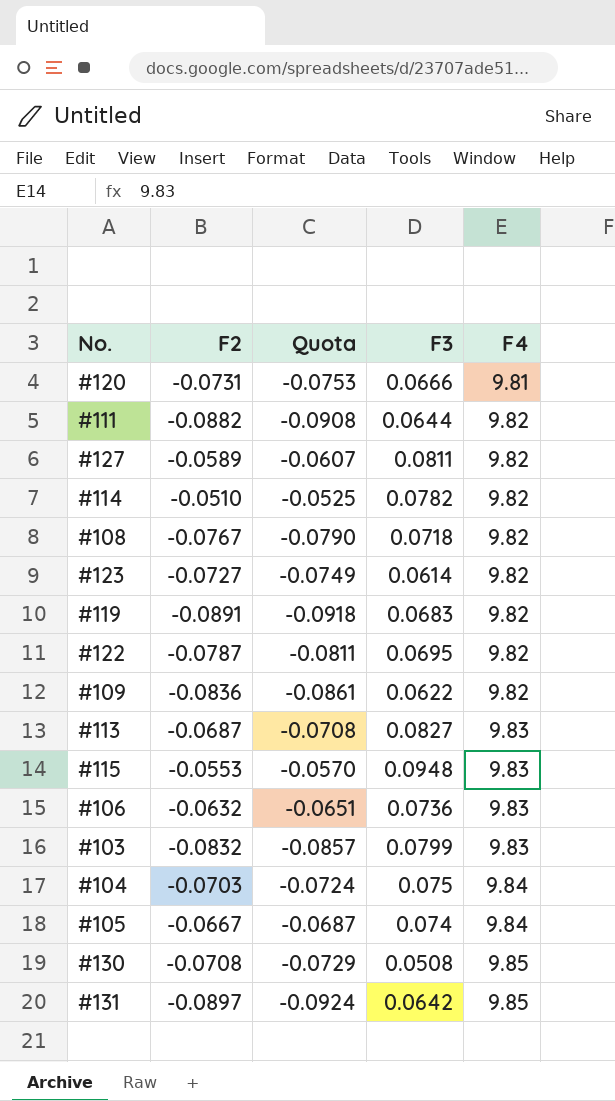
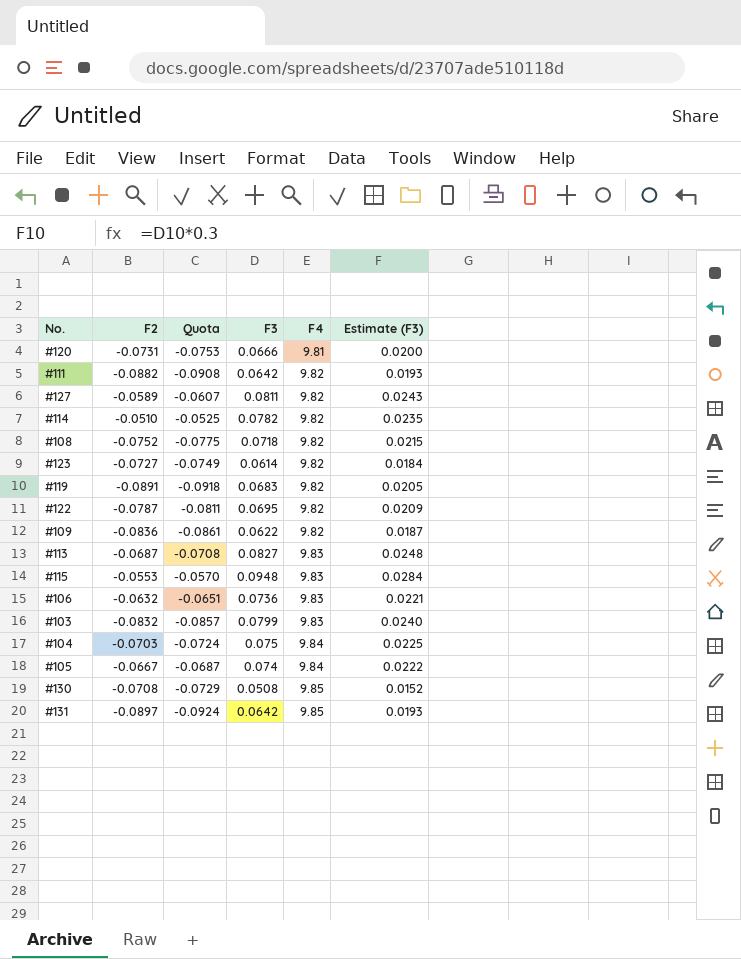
column Estimate (F3) | formula: none -> [F3] * 0.3
#111 | F3: 0.0644 -> 0.0642
#108 | F2: -0.0767 -> -0.0752
#108 | Quota: -0.0790 -> -0.0775

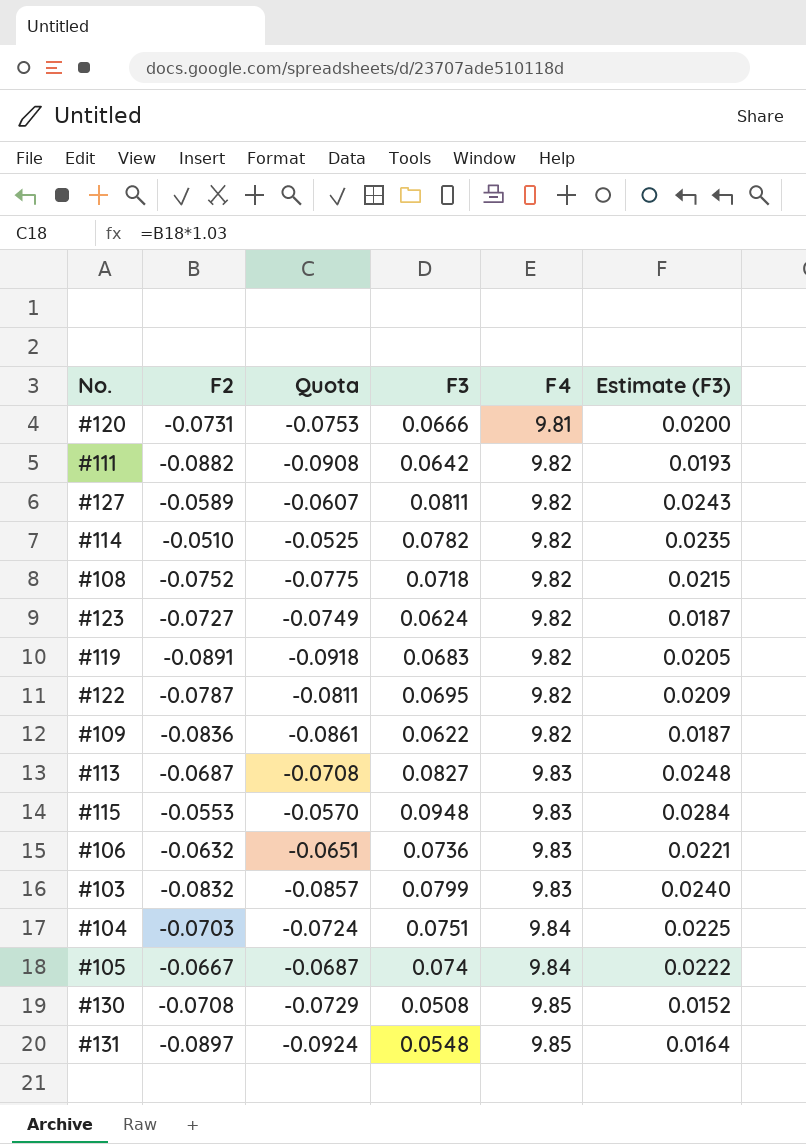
#123 | F3: 0.0614 -> 0.0624
#123 | Estimate (F3): 0.0184 -> 0.0187
#104 | F3: 0.075 -> 0.0751
#131 | F3: 0.0642 -> 0.0548
#131 | Estimate (F3): 0.0193 -> 0.0164

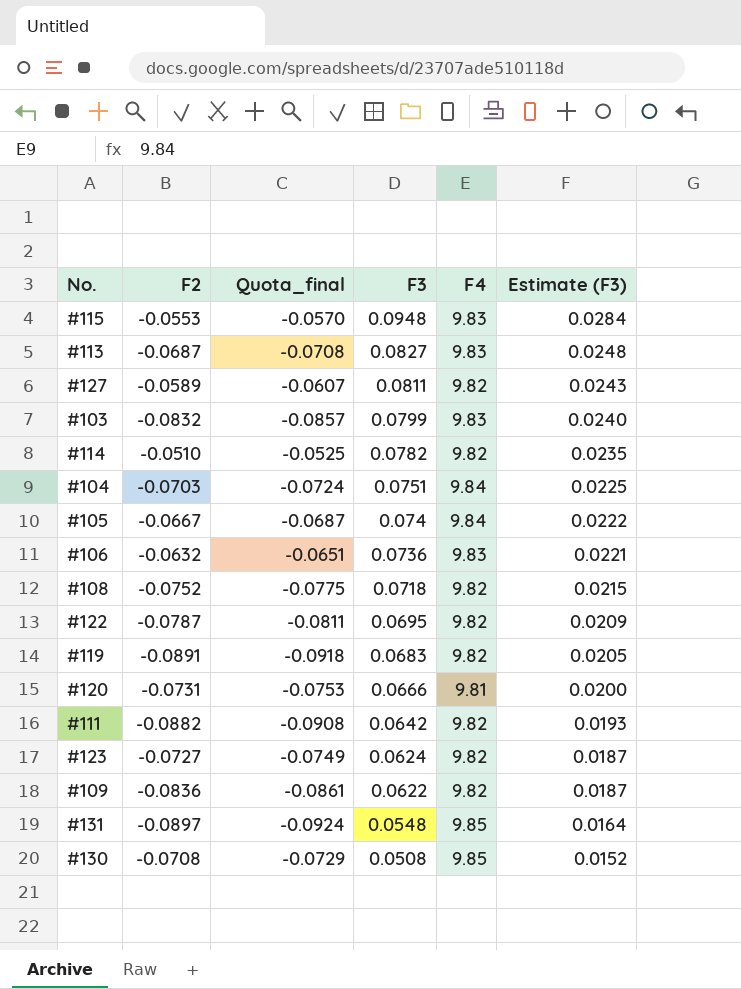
row order: F4 ascending -> F3 descending
column name: Quota -> Quota_final

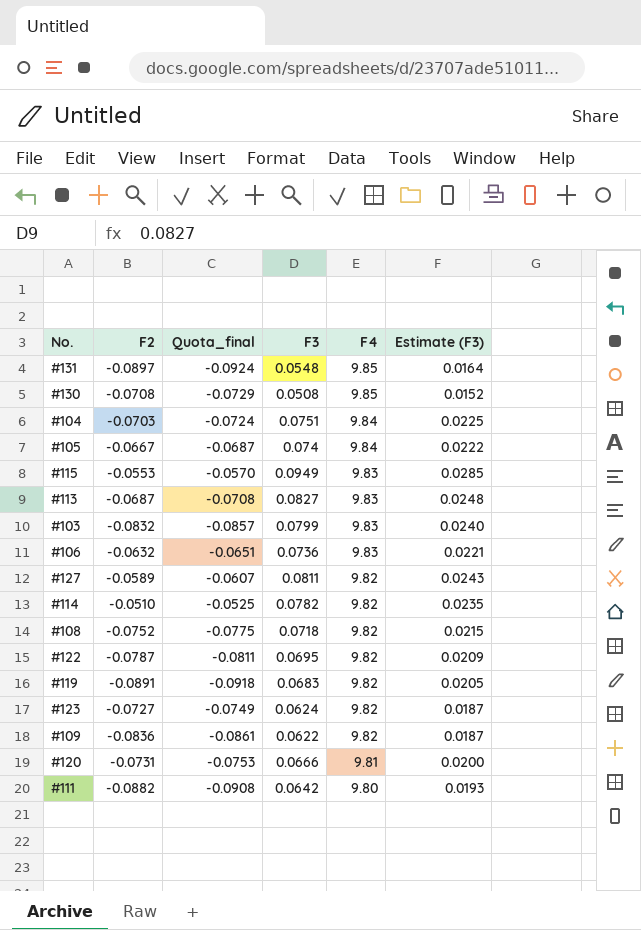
row order: F3 descending -> F4 descending
#115 | F3: 0.0948 -> 0.0949
#115 | Estimate (F3): 0.0284 -> 0.0285
#111 | F4: 9.82 -> 9.80

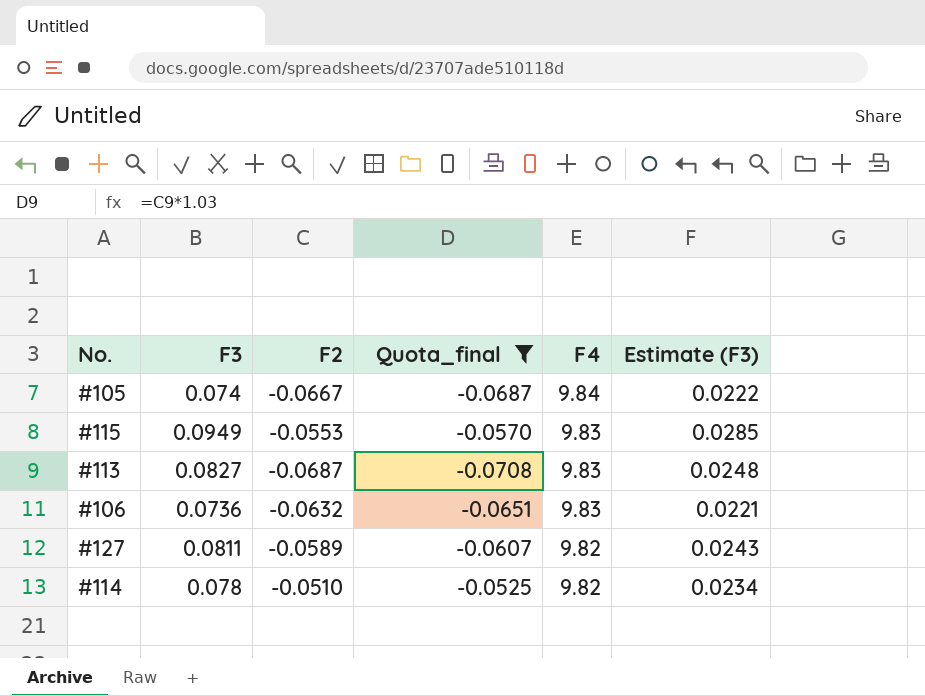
filter: none -> Quota_final >= -0.0708
column F3 | position: 4 -> 2
#114 | F3: 0.0782 -> 0.078
#114 | Estimate (F3): 0.0235 -> 0.0234

